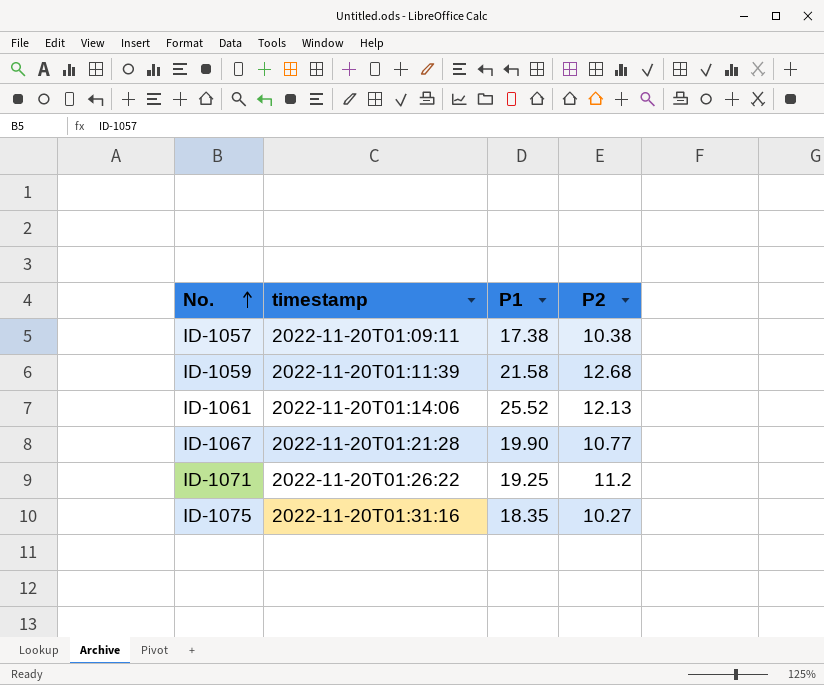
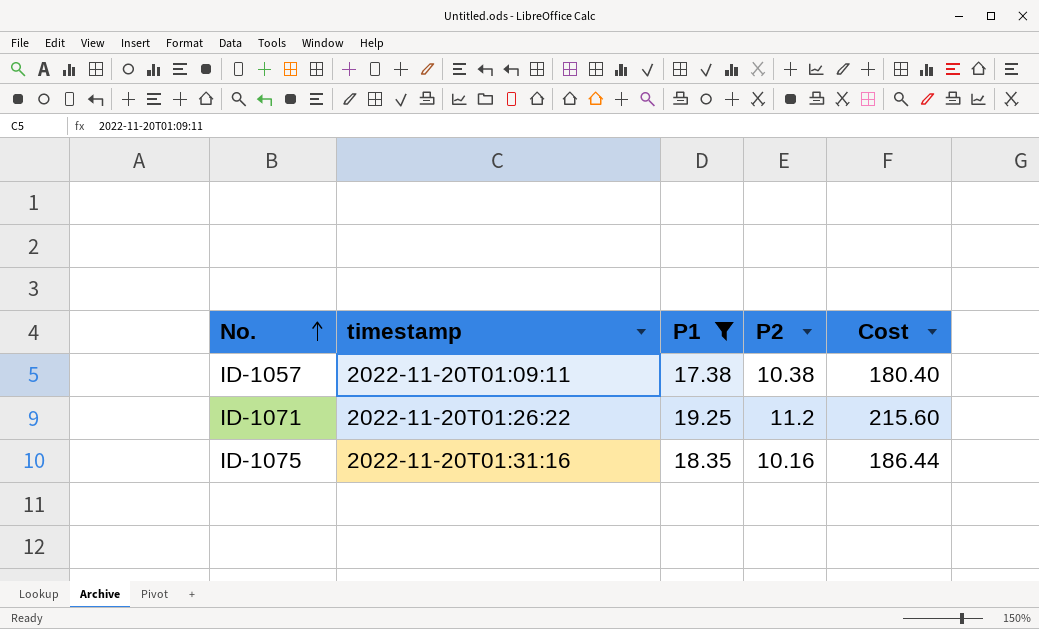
filter: none -> P1 <= 19.25
column Cost | formula: none -> [P1] * [P2]
ID-1075 | P2: 10.27 -> 10.16

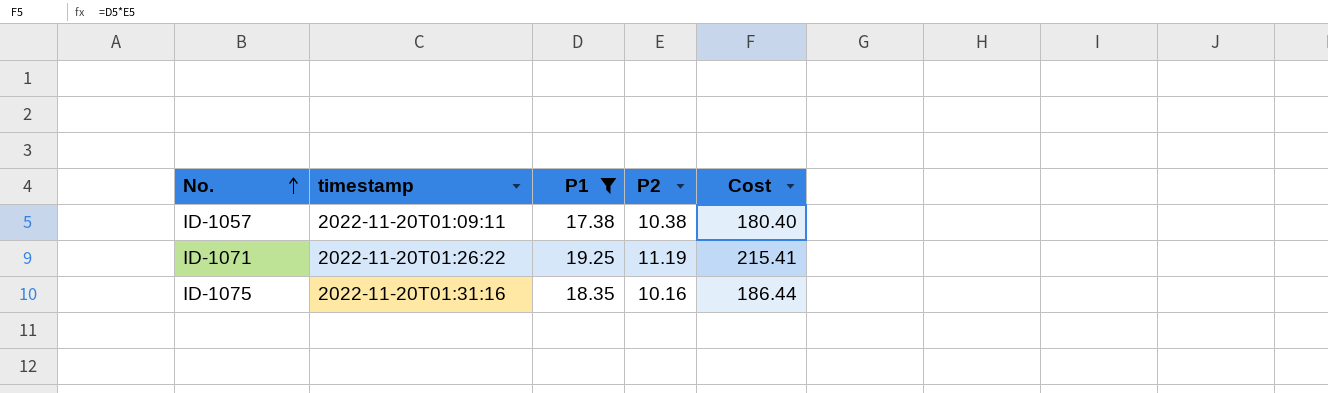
ID-1071 | P2: 11.2 -> 11.19
ID-1071 | Cost: 215.60 -> 215.41

